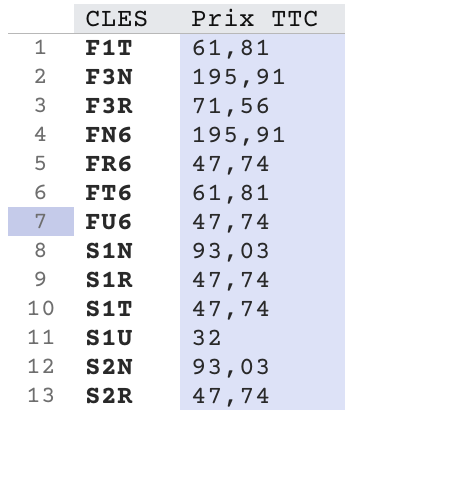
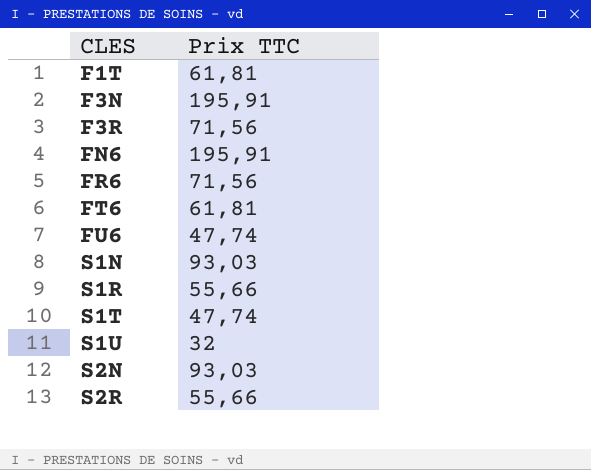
FR6 | Prix TTC: 47,74 -> 71,56
S1R | Prix TTC: 47,74 -> 55,66
S2R | Prix TTC: 47,74 -> 55,66

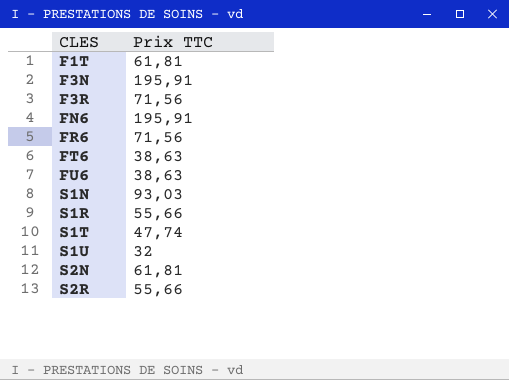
FT6 | Prix TTC: 61,81 -> 38,63
FU6 | Prix TTC: 47,74 -> 38,63
S2N | Prix TTC: 93,03 -> 61,81

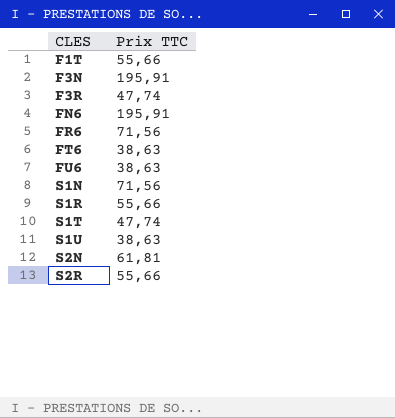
F1T | Prix TTC: 61,81 -> 55,66
F3R | Prix TTC: 71,56 -> 47,74
S1N | Prix TTC: 93,03 -> 71,56
S1U | Prix TTC: 32 -> 38,63

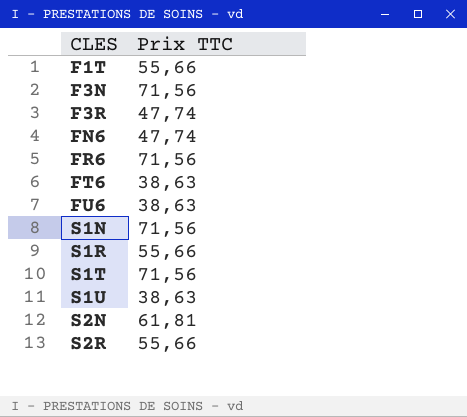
F3N | Prix TTC: 195,91 -> 71,56
FN6 | Prix TTC: 195,91 -> 47,74
S1T | Prix TTC: 47,74 -> 71,56

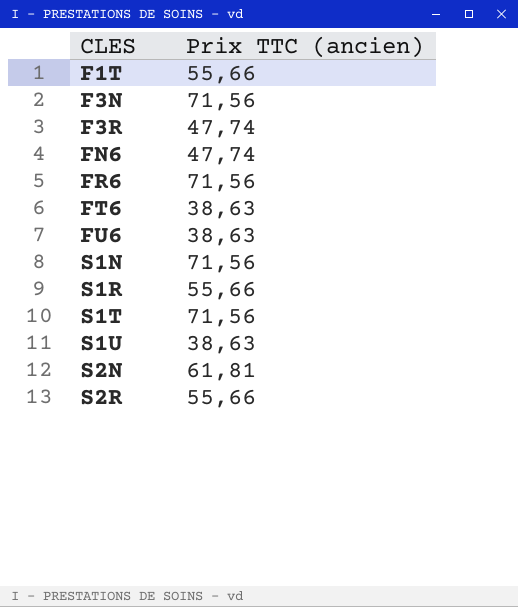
column name: Prix TTC -> Prix TTC (ancien)

